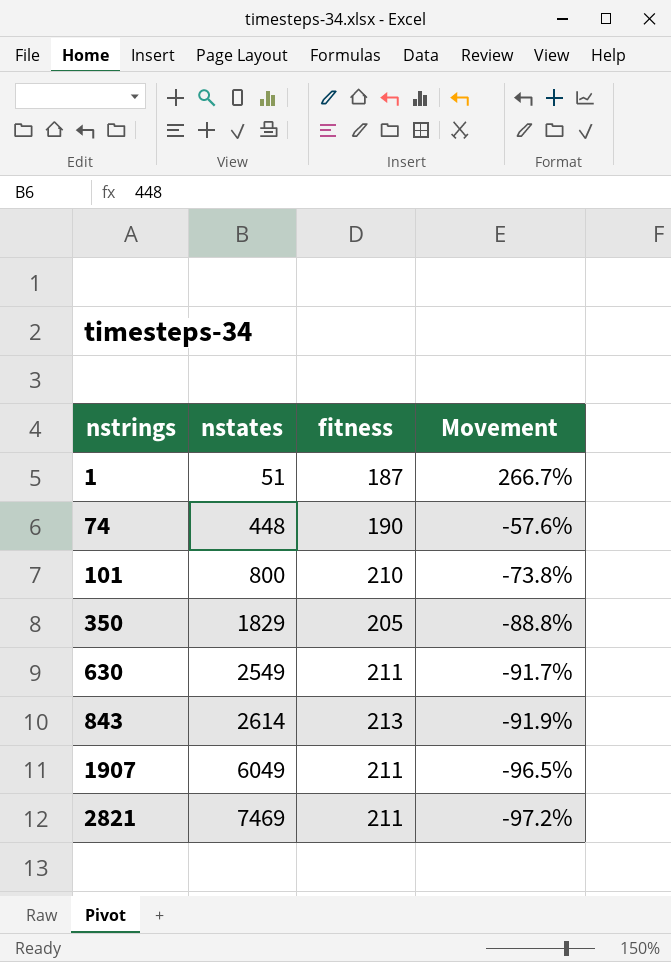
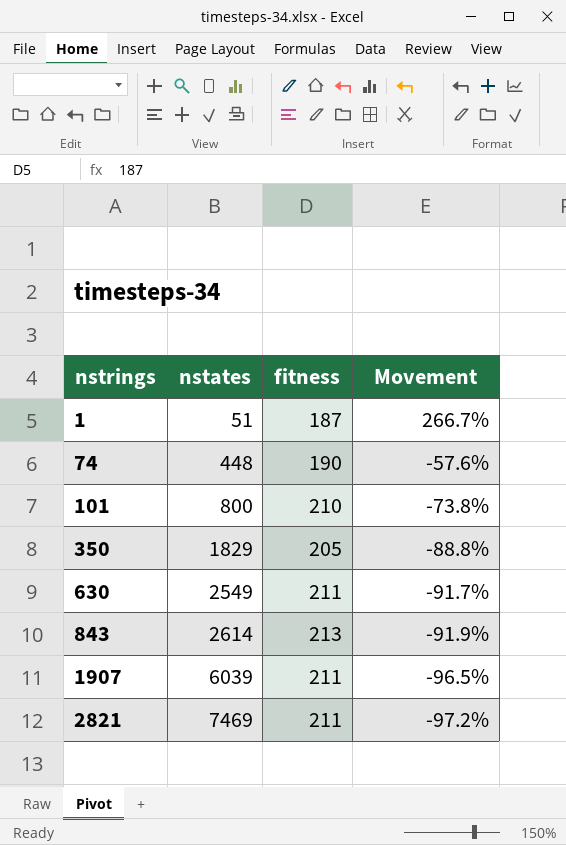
1907 | nstates: 6049 -> 6039

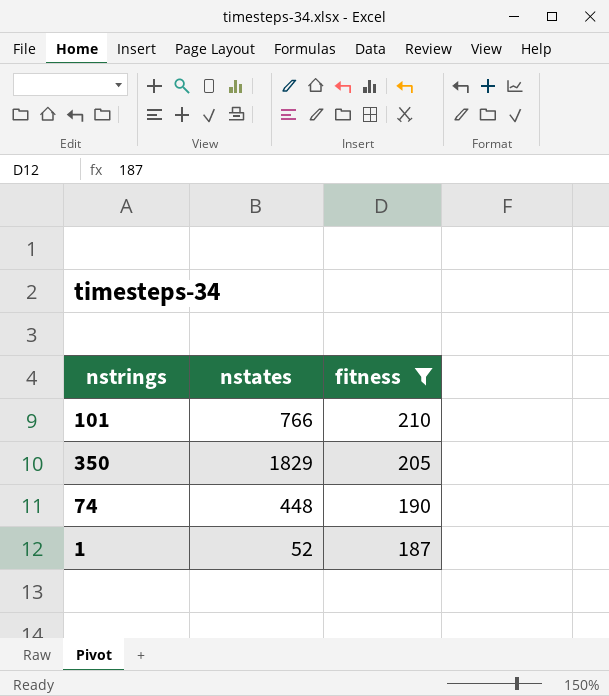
filter: none -> fitness <= 210
row order: nstrings ascending -> fitness descending
column Movement | formula: ([fitness] - [nstates]) / [nstates] -> none
101 | nstates: 800 -> 766
1 | nstates: 51 -> 52

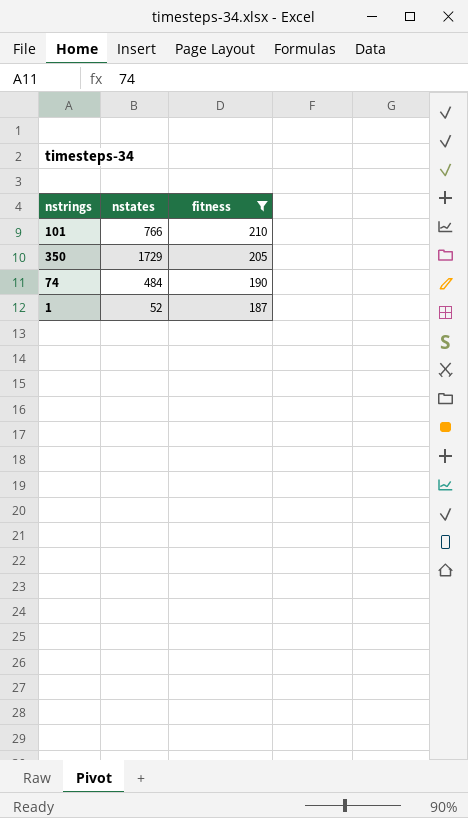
350 | nstates: 1829 -> 1729
74 | nstates: 448 -> 484

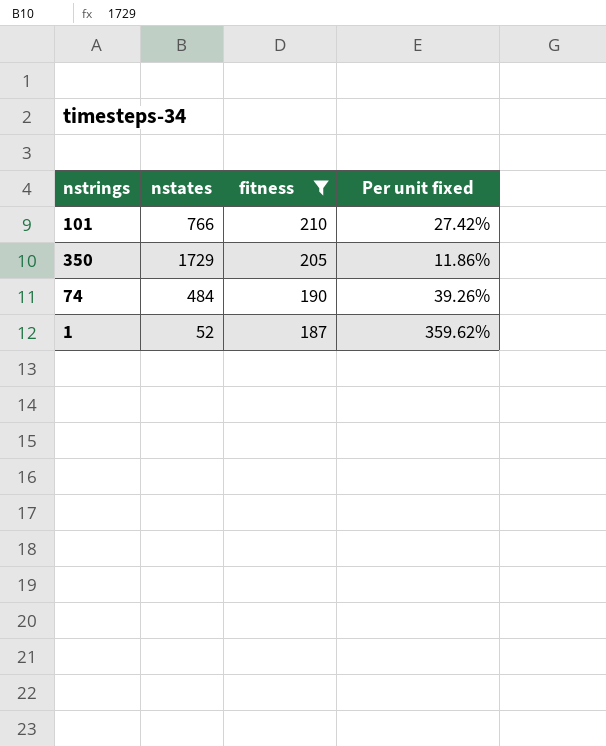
column Per unit fixed | formula: none -> [fitness] / [nstates]

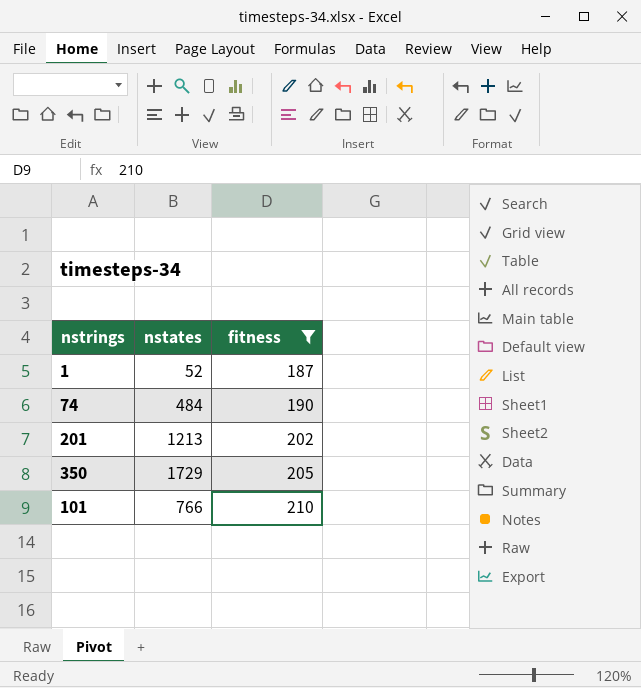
row order: fitness descending -> fitness ascending
column Per unit fixed | formula: [fitness] / [nstates] -> none
row 201: none -> 1213 | 202

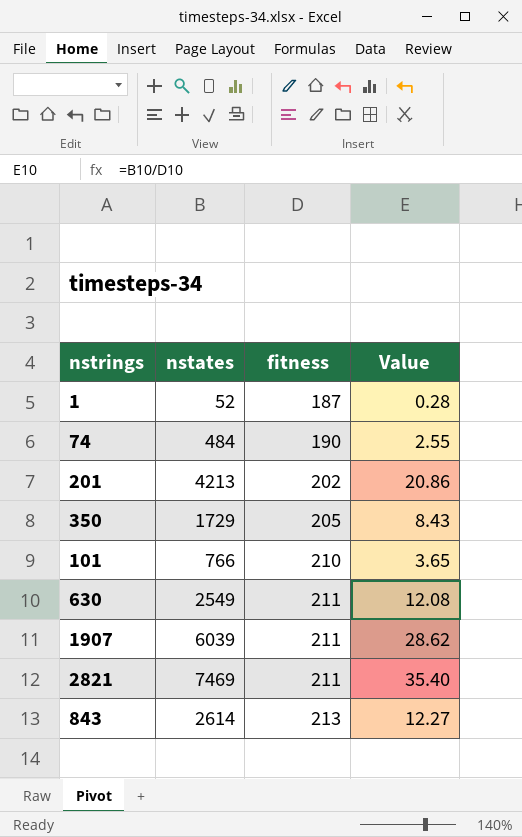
filter: fitness <= 210 -> none
column Value | formula: none -> [nstates] / [fitness]
201 | nstates: 1213 -> 4213

